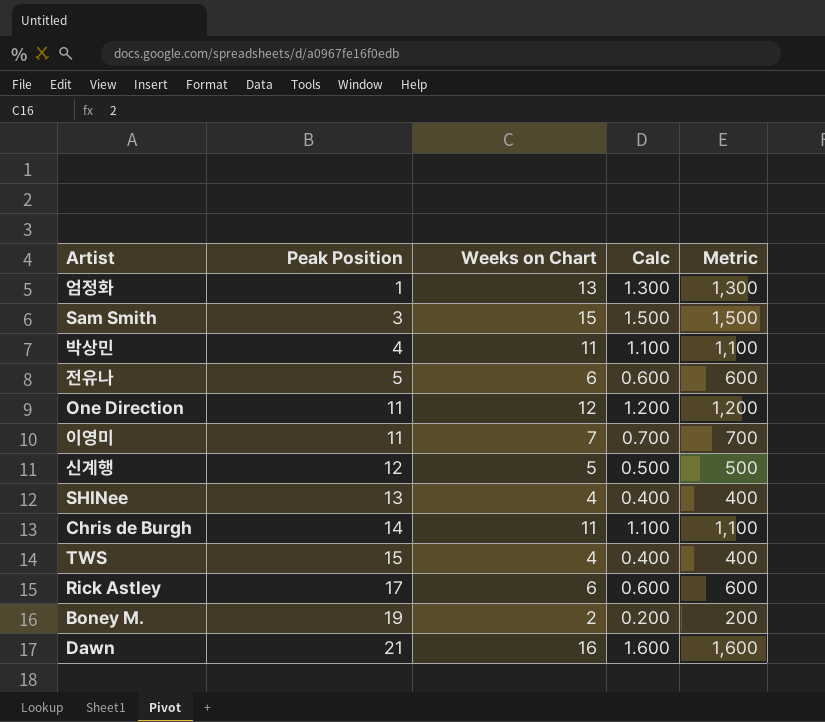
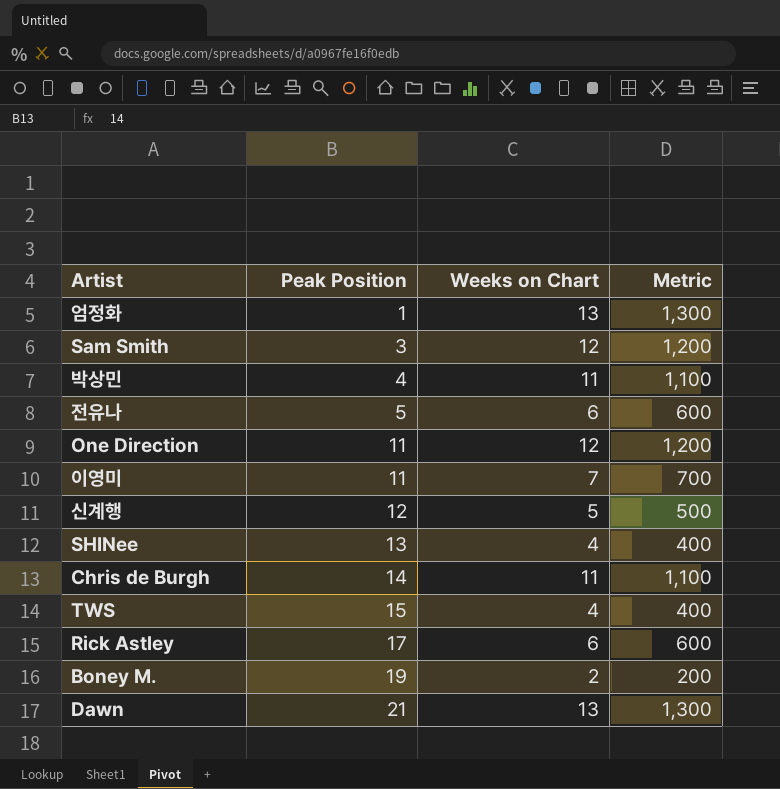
column Calc | formula: [Weeks on Chart] * 0.1 -> none
Sam Smith | Weeks on Chart: 15 -> 12
Sam Smith | Metric: 1,500 -> 1,200
Dawn | Weeks on Chart: 16 -> 13
Dawn | Metric: 1,600 -> 1,300

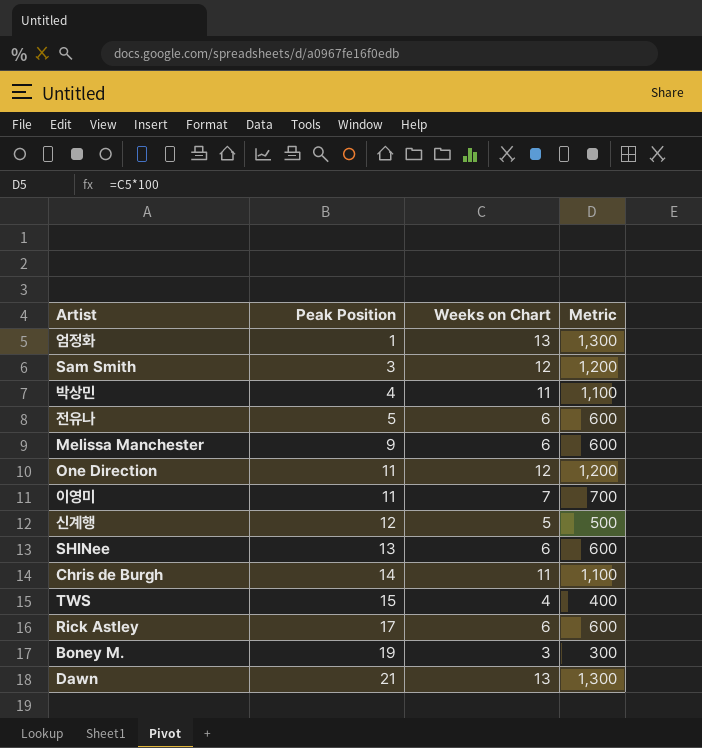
row Melissa Manchester: none -> 9 | 6 | 600
SHINee | Weeks on Chart: 4 -> 6
SHINee | Metric: 400 -> 600
Boney M. | Weeks on Chart: 2 -> 3
Boney M. | Metric: 200 -> 300

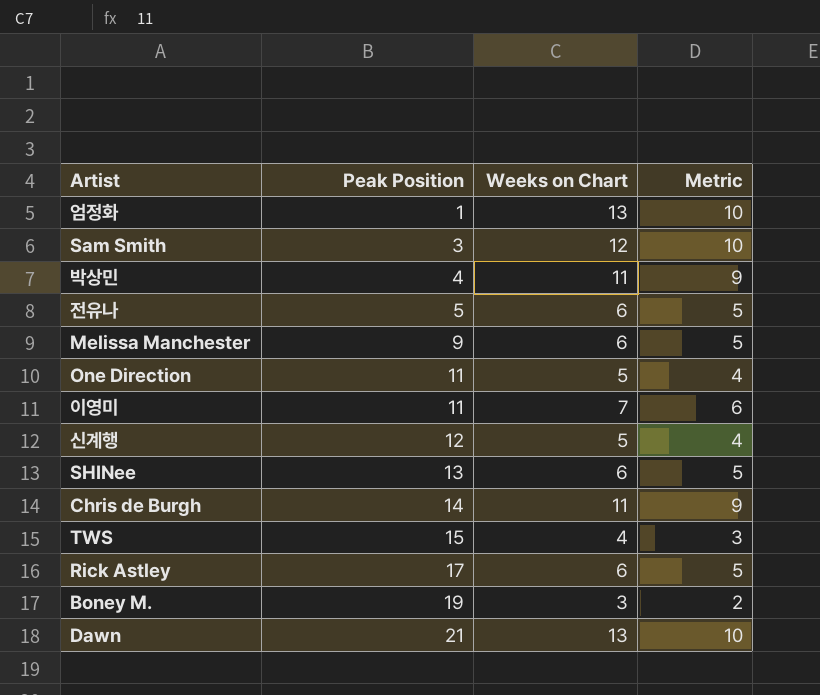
column Metric | formula: [Weeks on Chart] * 100 -> [Weeks on Chart] * 0.8
One Direction | Weeks on Chart: 12 -> 5

